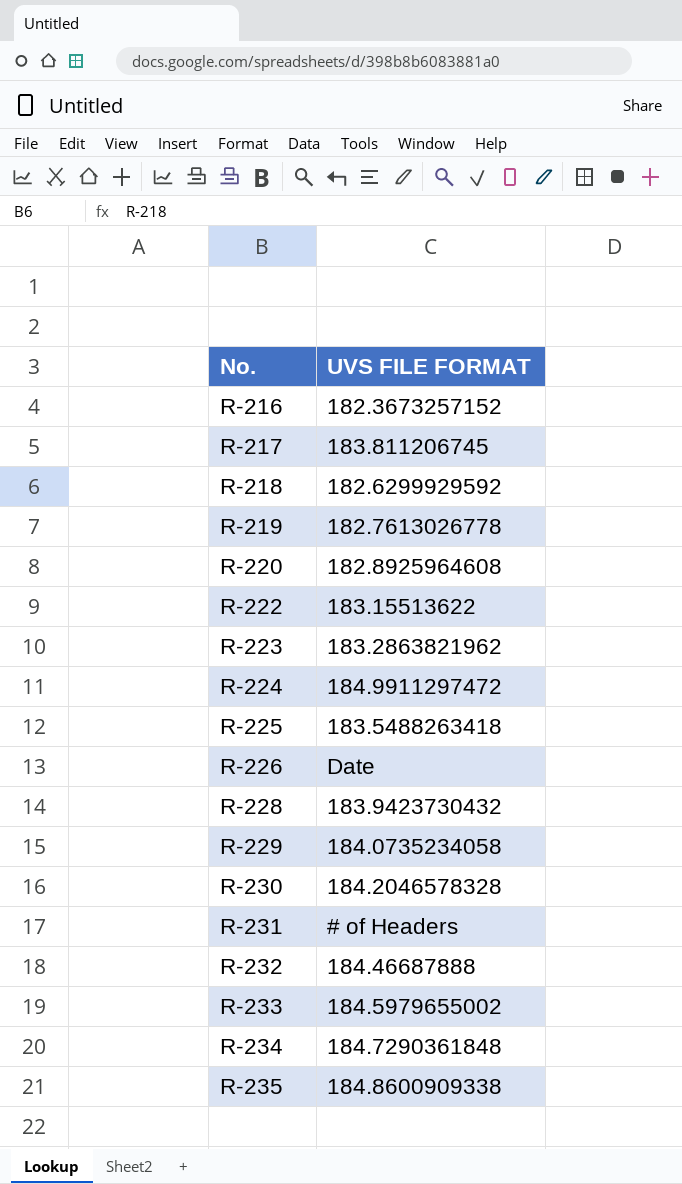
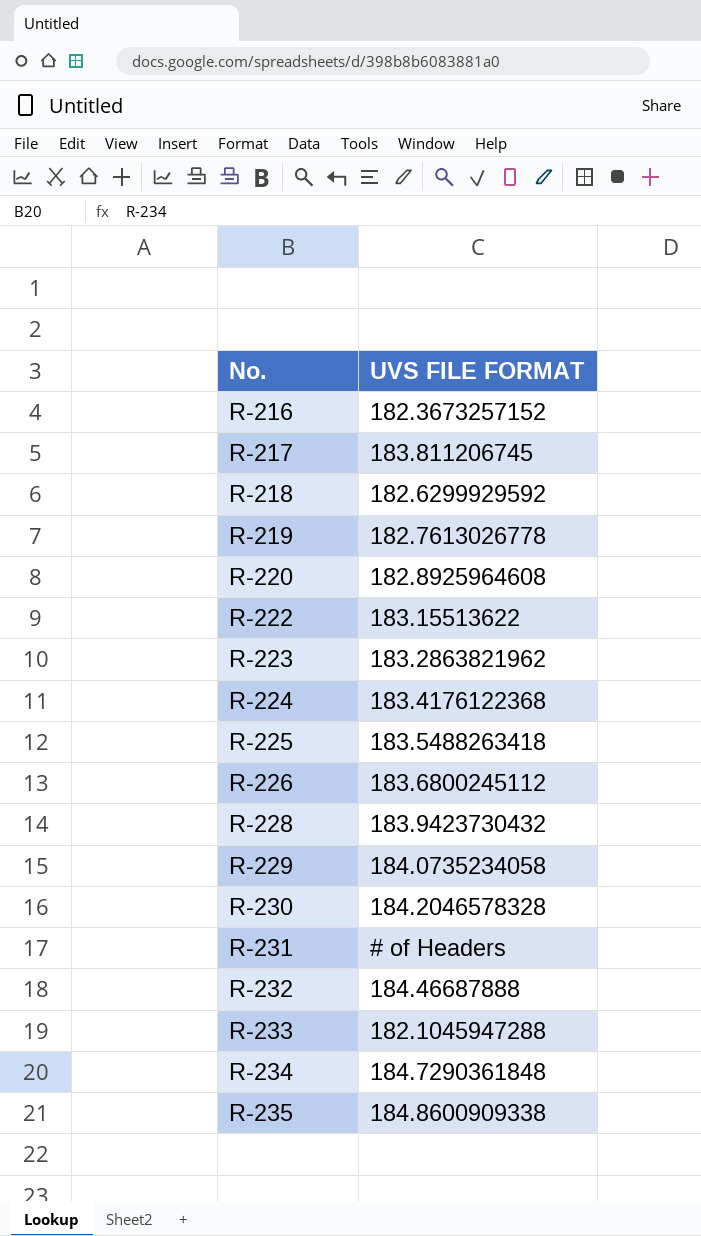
R-224 | UVS FILE FORMAT: 184.9911297472 -> 183.4176122368
R-226 | UVS FILE FORMAT: Date -> 183.6800245112
R-233 | UVS FILE FORMAT: 184.5979655002 -> 182.1045947288

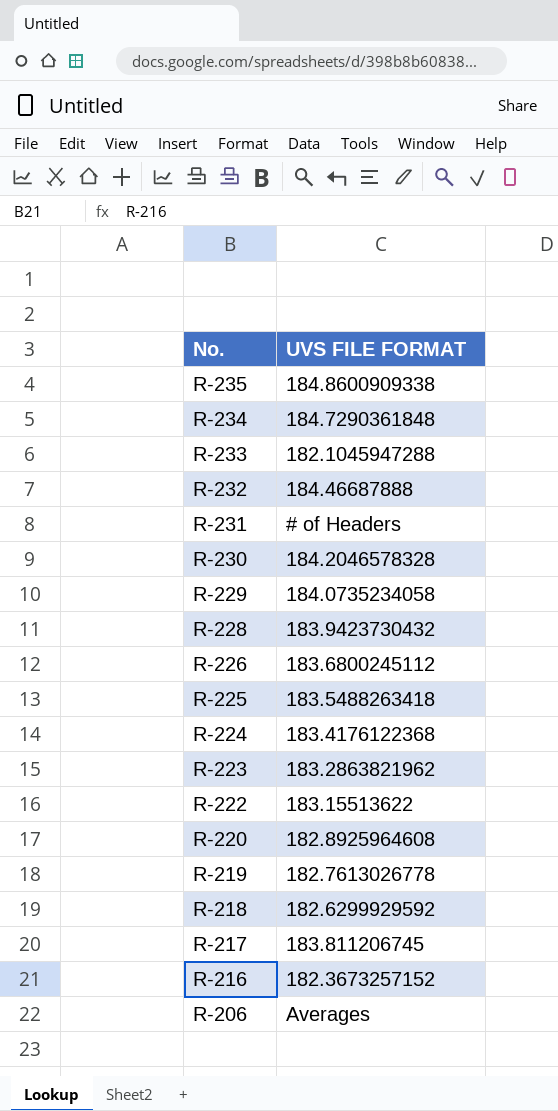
row order: No. ascending -> No. descending
row R-206: none -> Averages

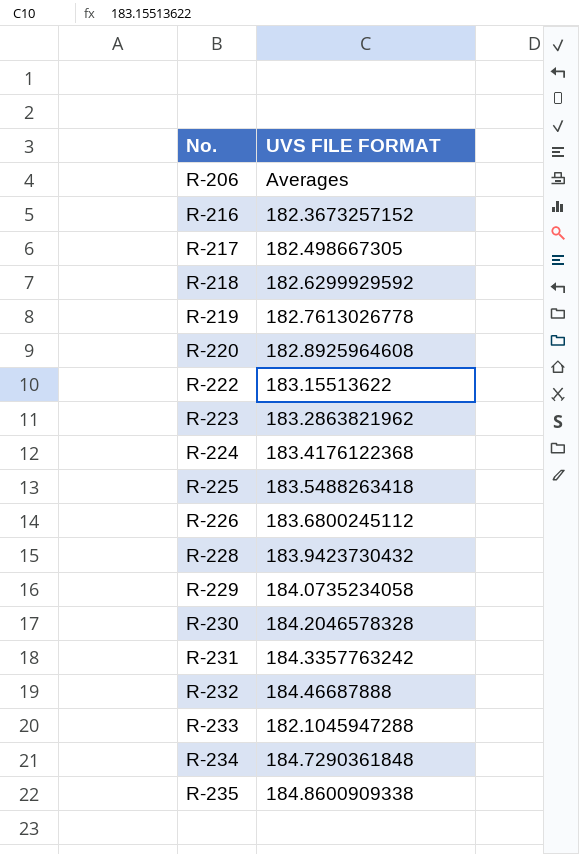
row order: No. descending -> No. ascending
R-217 | UVS FILE FORMAT: 183.811206745 -> 182.498667305
R-231 | UVS FILE FORMAT: # of Headers -> 184.3357763242

